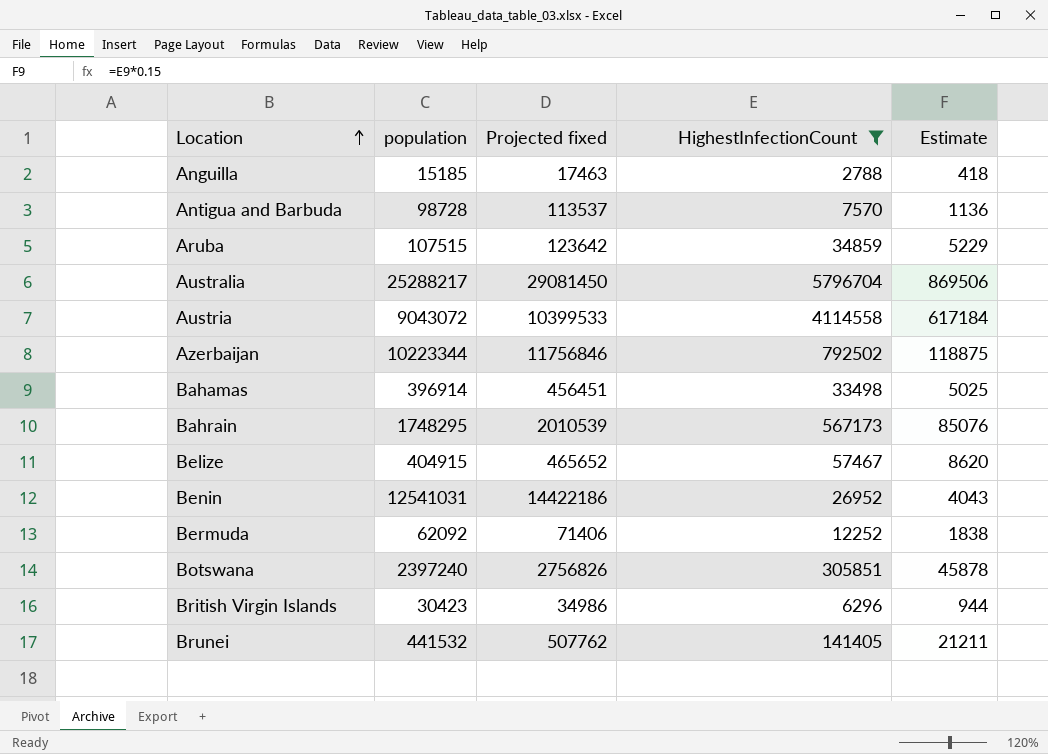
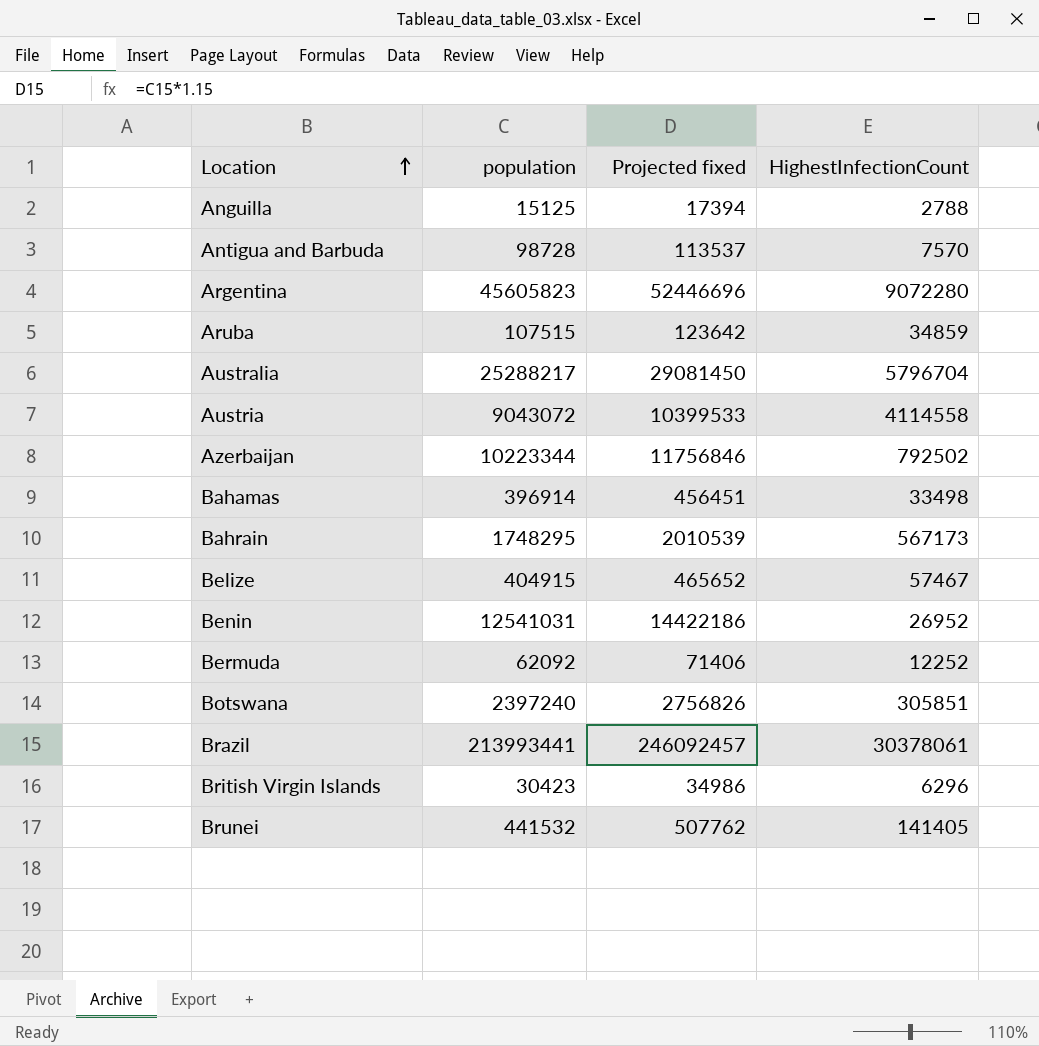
filter: HighestInfectionCount <= 5796704 -> none
column Estimate | formula: [HighestInfectionCount] * 0.15 -> none
Anguilla | population: 15185 -> 15125
Anguilla | Projected fixed: 17463 -> 17394

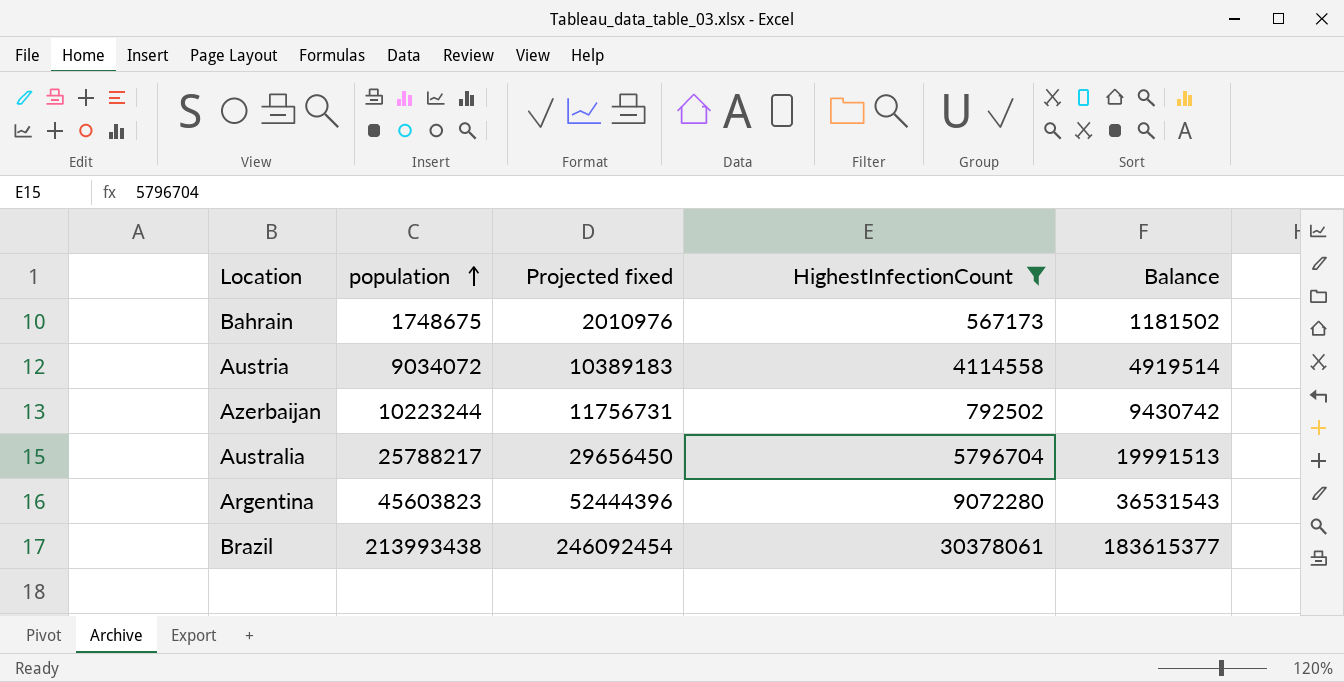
filter: none -> HighestInfectionCount >= 567173
row order: Location ascending -> population ascending
column Balance | formula: none -> [population] - [HighestInfectionCount]
Bahrain | population: 1748295 -> 1748675
Bahrain | Projected fixed: 2010539 -> 2010976
Austria | population: 9043072 -> 9034072
Austria | Projected fixed: 10399533 -> 10389183
Azerbaijan | population: 10223344 -> 10223244
Azerbaijan | Projected fixed: 11756846 -> 11756731
Australia | population: 25288217 -> 25788217
Australia | Projected fixed: 29081450 -> 29656450
Argentina | population: 45605823 -> 45603823
Argentina | Projected fixed: 52446696 -> 52444396
Brazil | population: 213993441 -> 213993438
Brazil | Projected fixed: 246092457 -> 246092454

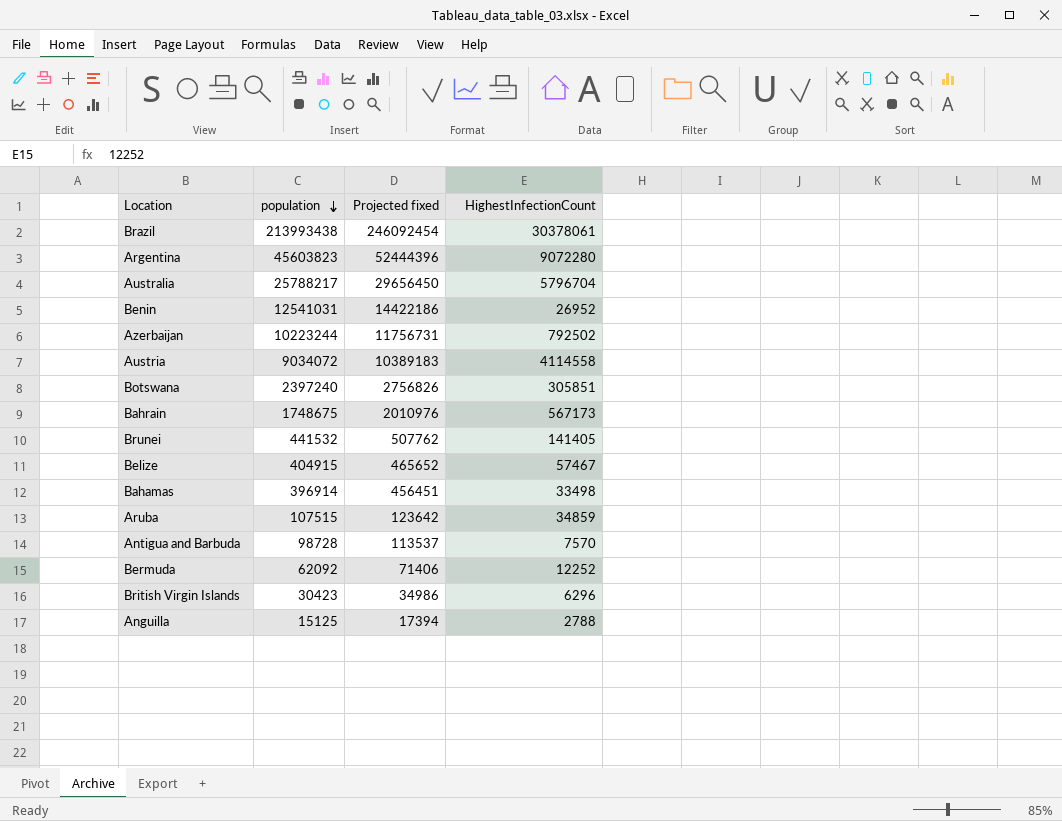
filter: HighestInfectionCount >= 567173 -> none
row order: population ascending -> population descending
column Balance | formula: [population] - [HighestInfectionCount] -> none

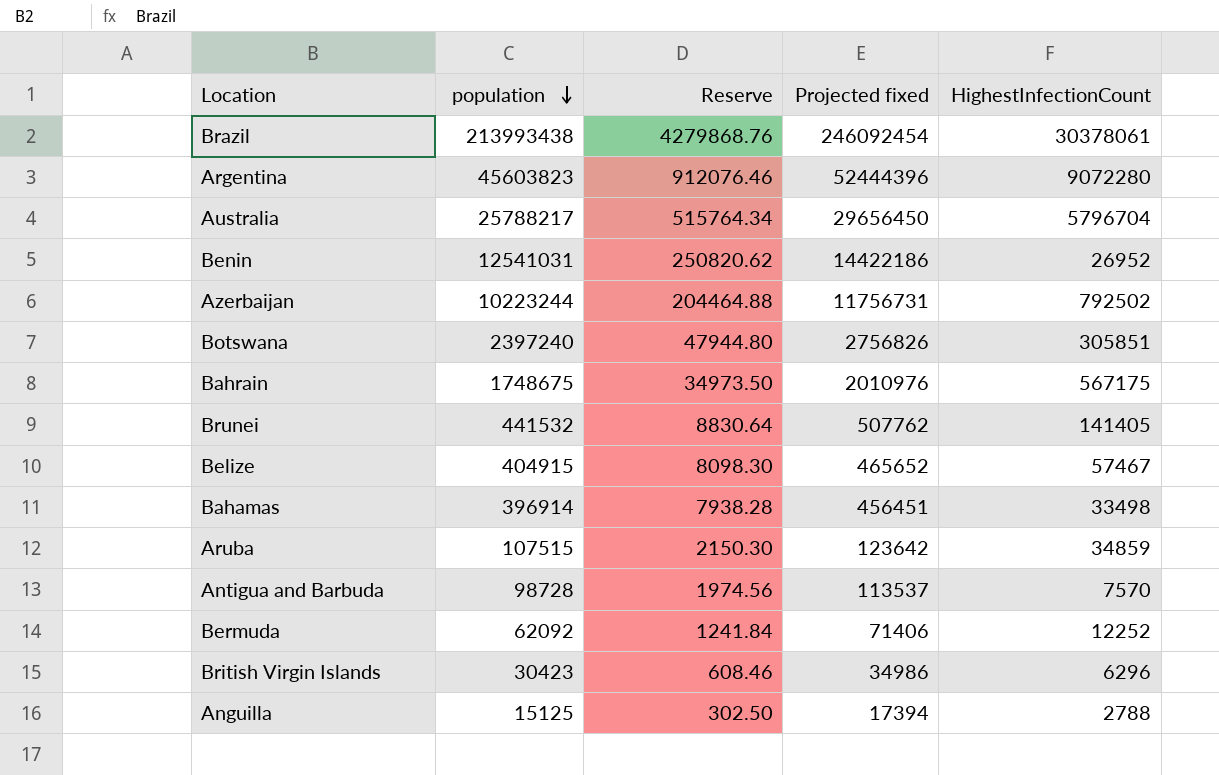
column Reserve | formula: none -> [population] * 0.02
row Austria: 9034072 | 10389183 | 4114558 -> none
Bahrain | HighestInfectionCount: 567173 -> 567175

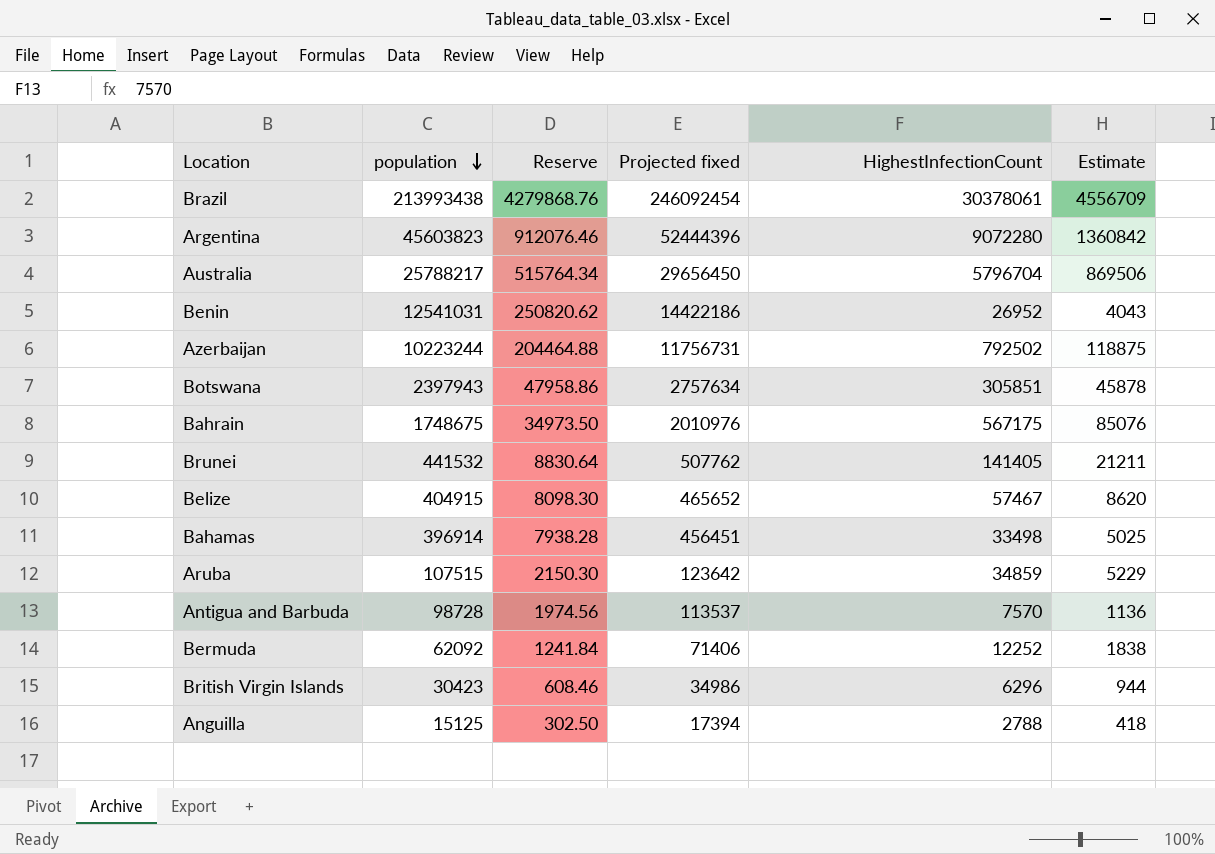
column Estimate | formula: none -> [HighestInfectionCount] * 0.15
Botswana | population: 2397240 -> 2397943
Botswana | Reserve: 47944.80 -> 47958.86
Botswana | Projected fixed: 2756826 -> 2757634

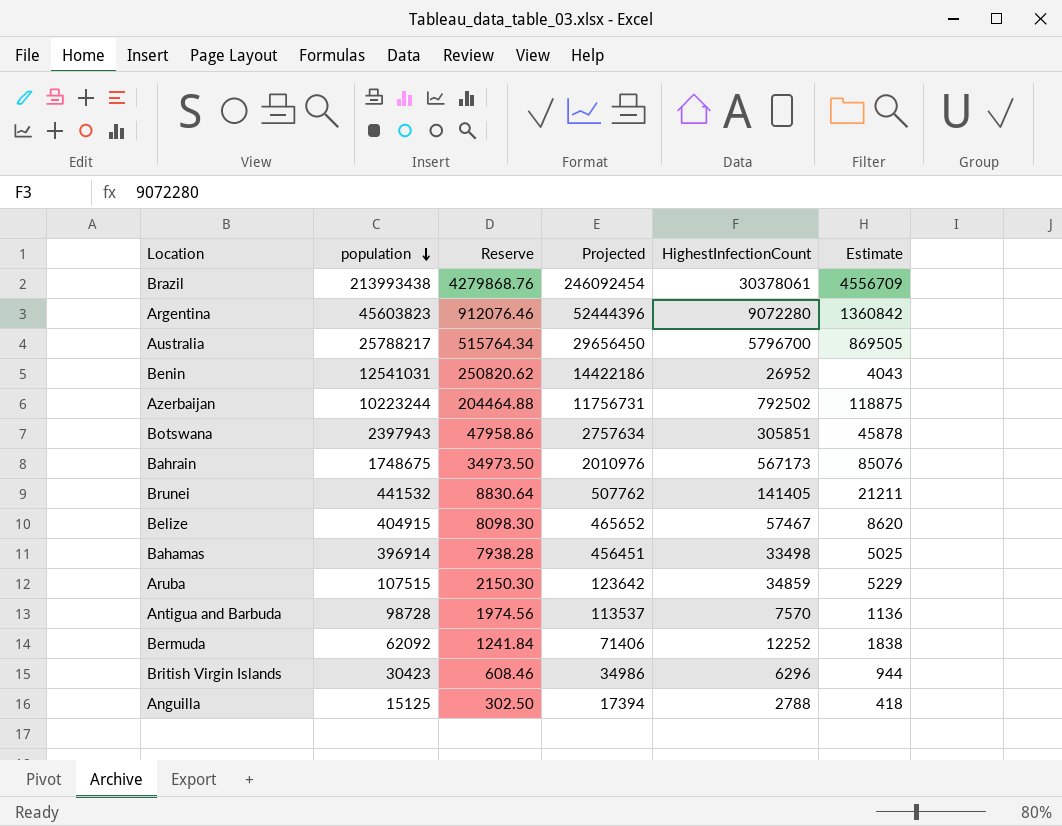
column name: Projected fixed -> Projected
Australia | HighestInfectionCount: 5796704 -> 5796700
Australia | Estimate: 869506 -> 869505
Bahrain | HighestInfectionCount: 567175 -> 567173

